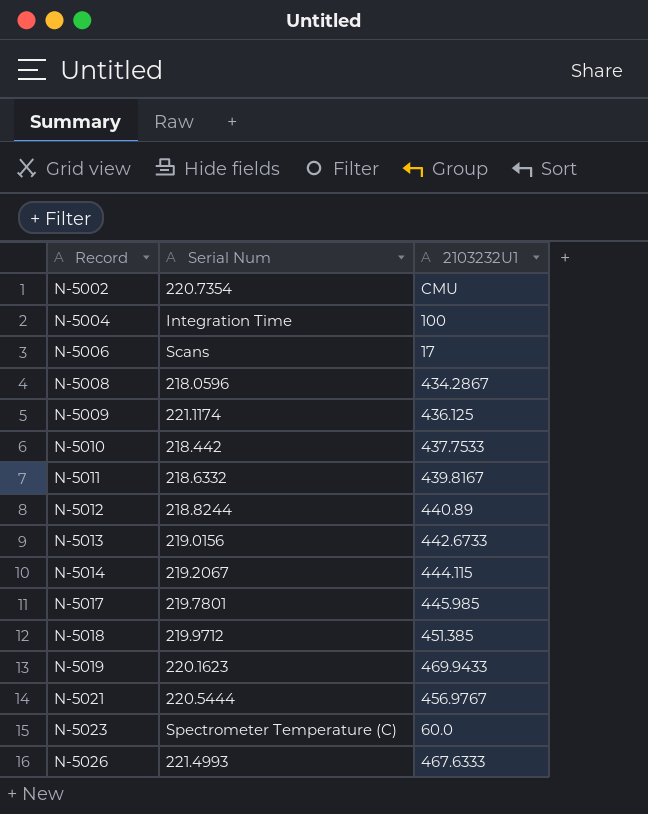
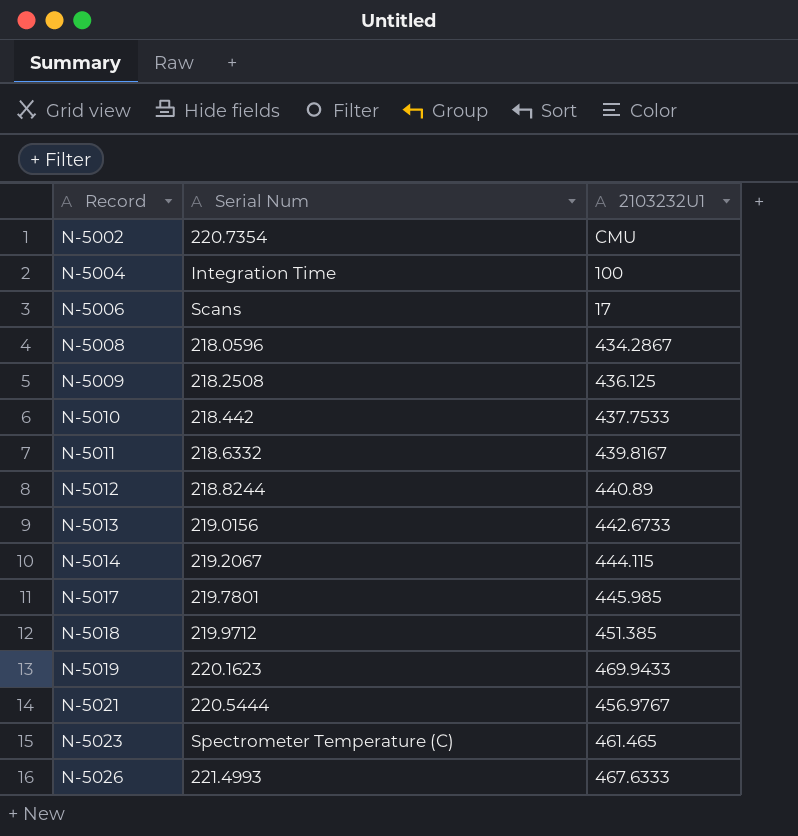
N-5009 | Serial Num: 221.1174 -> 218.2508
N-5023 | 2103232U1: 60.0 -> 461.465

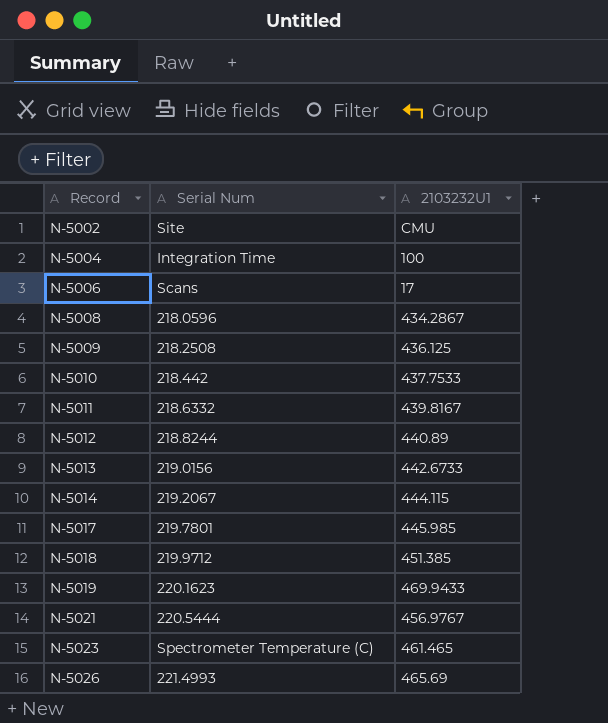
N-5002 | Serial Num: 220.7354 -> Site
N-5026 | 2103232U1: 467.6333 -> 465.69

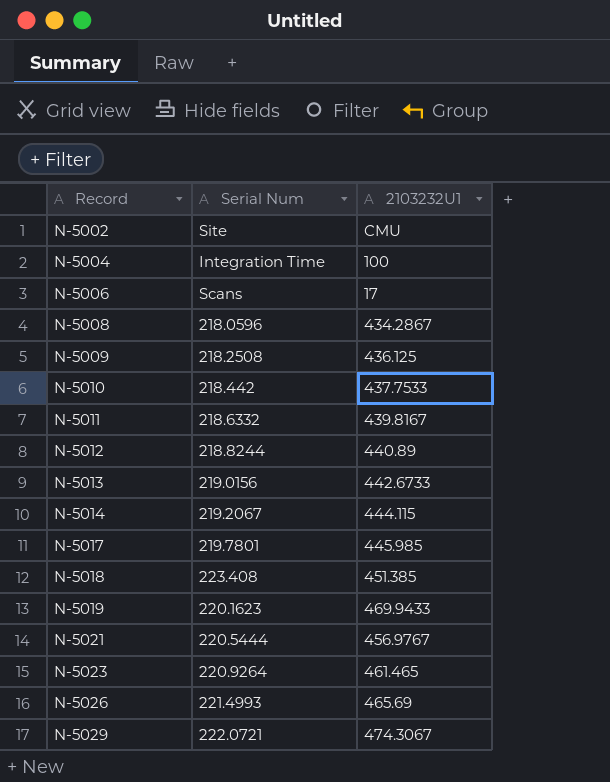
N-5018 | Serial Num: 219.9712 -> 223.408
N-5023 | Serial Num: Spectrometer Temperature (C) -> 220.9264
row N-5029: none -> 222.0721 | 474.3067

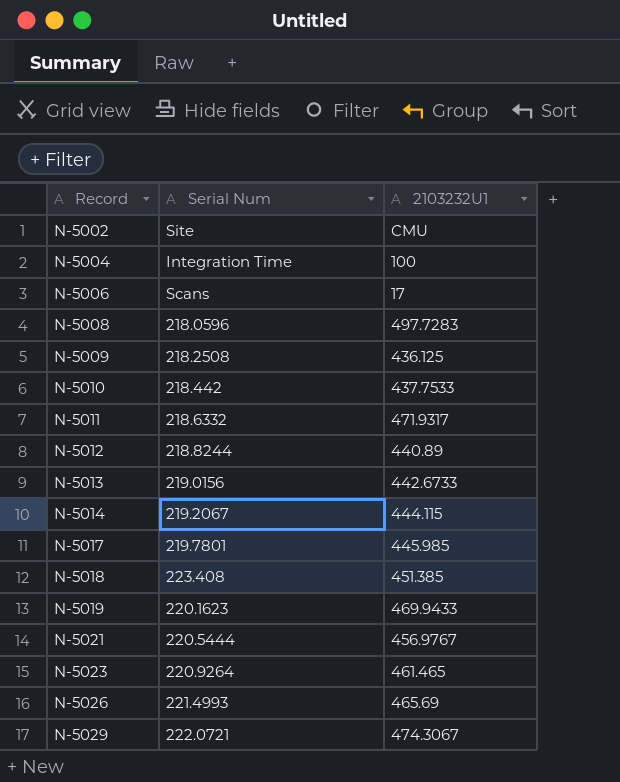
N-5008 | 2103232U1: 434.2867 -> 497.7283
N-5011 | 2103232U1: 439.8167 -> 471.9317

